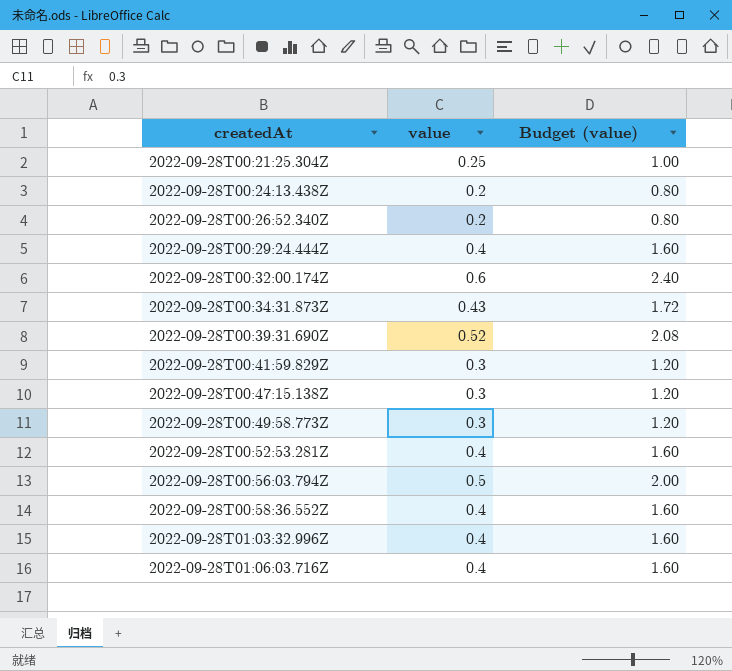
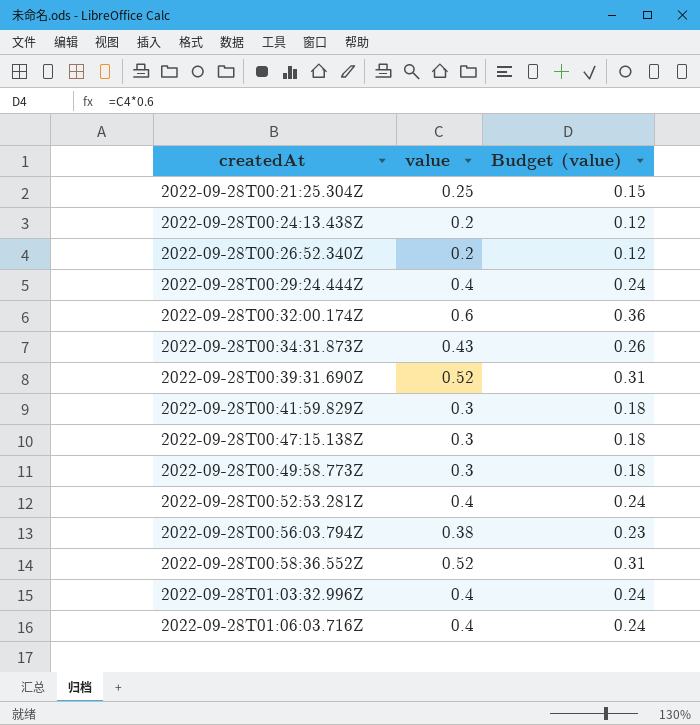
column Budget (value) | formula: [value] * 4 -> [value] * 0.6
2022-09-28T00:56:03.794Z | value: 0.5 -> 0.38
2022-09-28T00:58:36.552Z | value: 0.4 -> 0.52

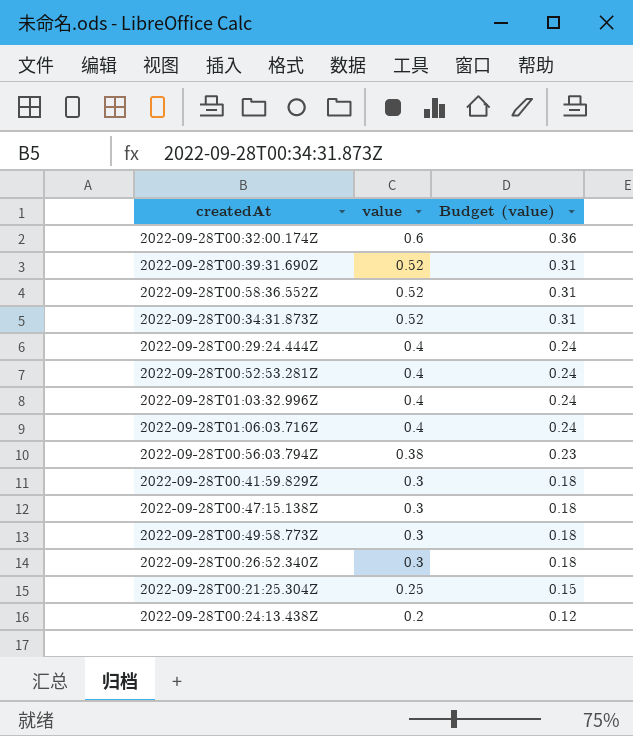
row order: createdAt ascending -> value descending
2022-09-28T00:34:31.873Z | value: 0.43 -> 0.52
2022-09-28T00:34:31.873Z | Budget (value): 0.26 -> 0.31
2022-09-28T00:26:52.340Z | value: 0.2 -> 0.3
2022-09-28T00:26:52.340Z | Budget (value): 0.12 -> 0.18

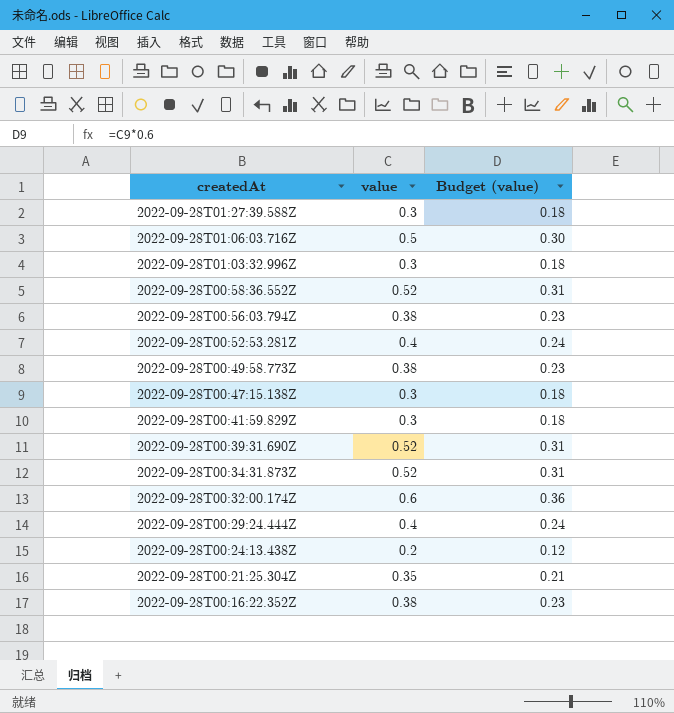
row order: value descending -> createdAt descending
row 2022-09-28T00:26:52.340Z: 0.3 | 0.18 -> none
row 2022-09-28T01:27:39.588Z: none -> 0.3 | 0.18
2022-09-28T01:06:03.716Z | value: 0.4 -> 0.5
2022-09-28T01:06:03.716Z | Budget (value): 0.24 -> 0.30
2022-09-28T01:03:32.996Z | value: 0.4 -> 0.3
2022-09-28T01:03:32.996Z | Budget (value): 0.24 -> 0.18
2022-09-28T00:49:58.773Z | value: 0.3 -> 0.38
2022-09-28T00:49:58.773Z | Budget (value): 0.18 -> 0.23
2022-09-28T00:21:25.304Z | value: 0.25 -> 0.35
2022-09-28T00:21:25.304Z | Budget (value): 0.15 -> 0.21
row 2022-09-28T00:16:22.352Z: none -> 0.38 | 0.23

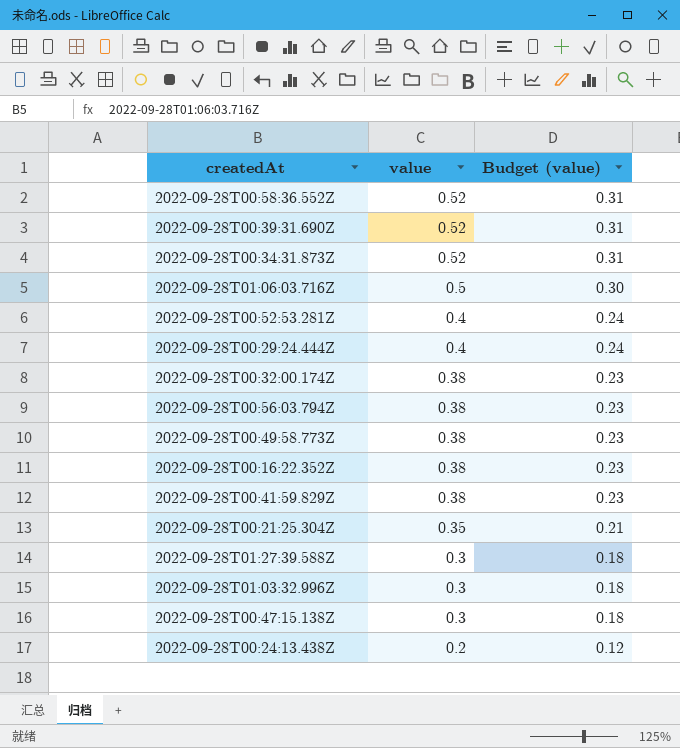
row order: createdAt descending -> value descending
2022-09-28T00:32:00.174Z | value: 0.6 -> 0.38
2022-09-28T00:32:00.174Z | Budget (value): 0.36 -> 0.23
2022-09-28T00:41:59.829Z | value: 0.3 -> 0.38
2022-09-28T00:41:59.829Z | Budget (value): 0.18 -> 0.23

